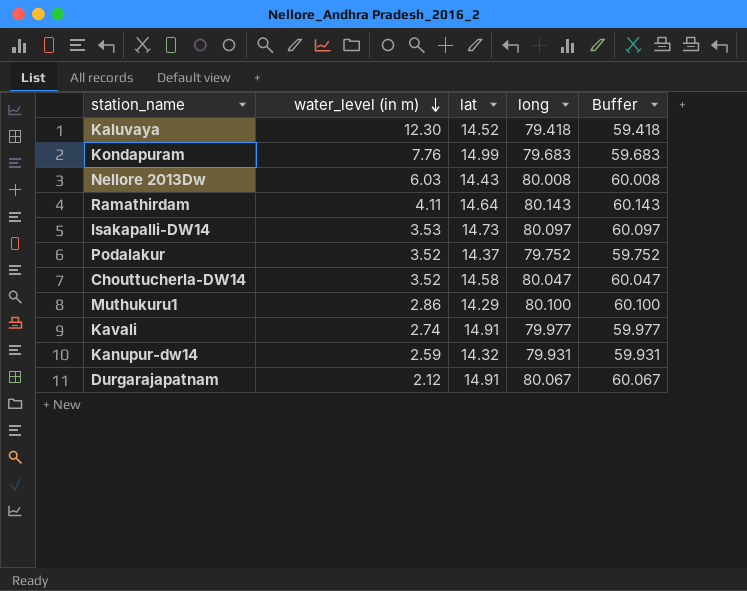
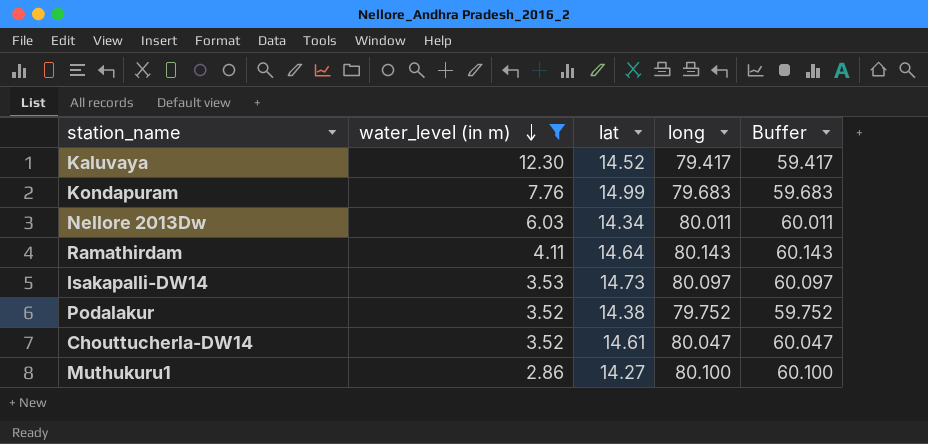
filter: none -> water_level (in m) >= 2.86
Kaluvaya | long: 79.418 -> 79.417
Kaluvaya | Buffer: 59.418 -> 59.417
Nellore 2013Dw | lat: 14.43 -> 14.34
Nellore 2013Dw | long: 80.008 -> 80.011
Nellore 2013Dw | Buffer: 60.008 -> 60.011
Podalakur | lat: 14.37 -> 14.38
Chouttucherla-DW14 | lat: 14.58 -> 14.61
Muthukuru1 | lat: 14.29 -> 14.27

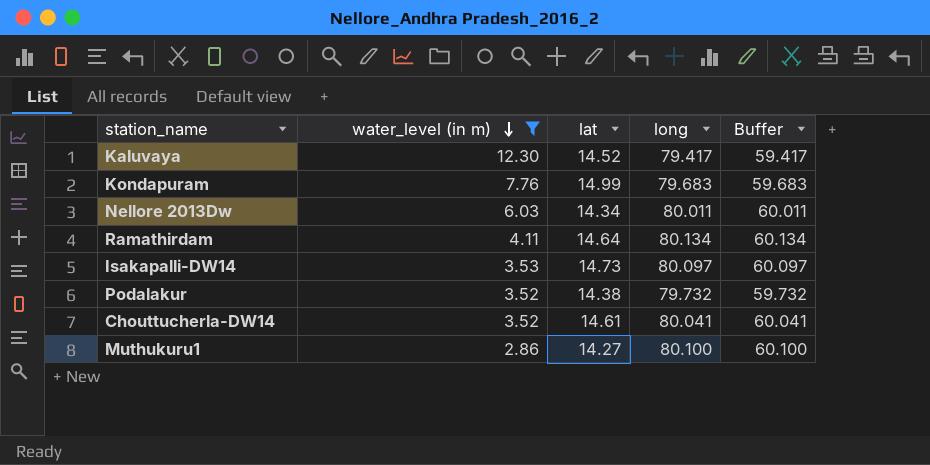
Ramathirdam | long: 80.143 -> 80.134
Ramathirdam | Buffer: 60.143 -> 60.134
Podalakur | long: 79.752 -> 79.732
Podalakur | Buffer: 59.752 -> 59.732
Chouttucherla-DW14 | long: 80.047 -> 80.041
Chouttucherla-DW14 | Buffer: 60.047 -> 60.041

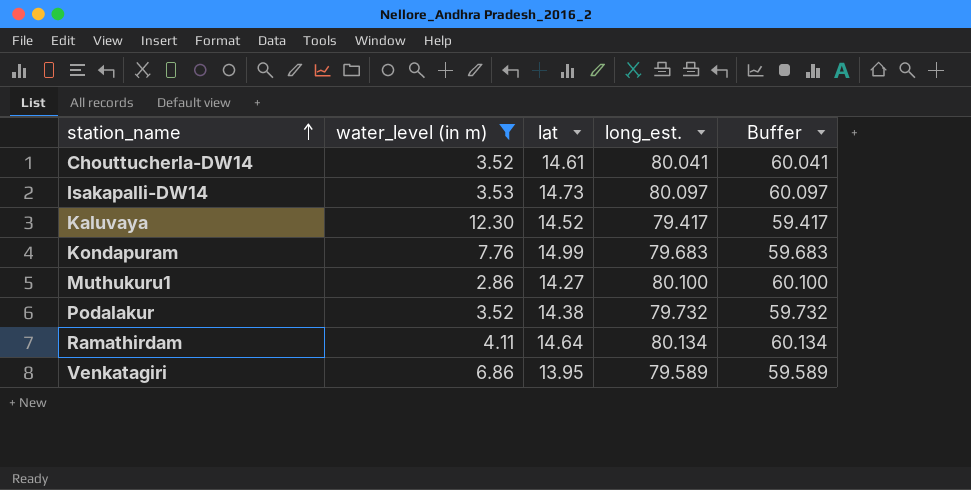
row order: water_level (in m) descending -> station_name ascending
column name: long -> long_est.
row Nellore 2013Dw: 6.03 | 14.34 | 80.011 | 60.011 -> none
row Venkatagiri: none -> 6.86 | 13.95 | 79.589 | 59.589

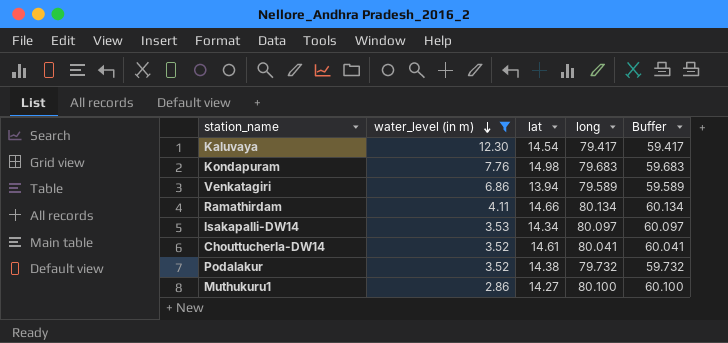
row order: station_name ascending -> water_level (in m) descending
column name: long_est. -> long
Kaluvaya | lat: 14.52 -> 14.54
Kondapuram | lat: 14.99 -> 14.98
Venkatagiri | lat: 13.95 -> 13.94
Ramathirdam | lat: 14.64 -> 14.66
Isakapalli-DW14 | lat: 14.73 -> 14.34

